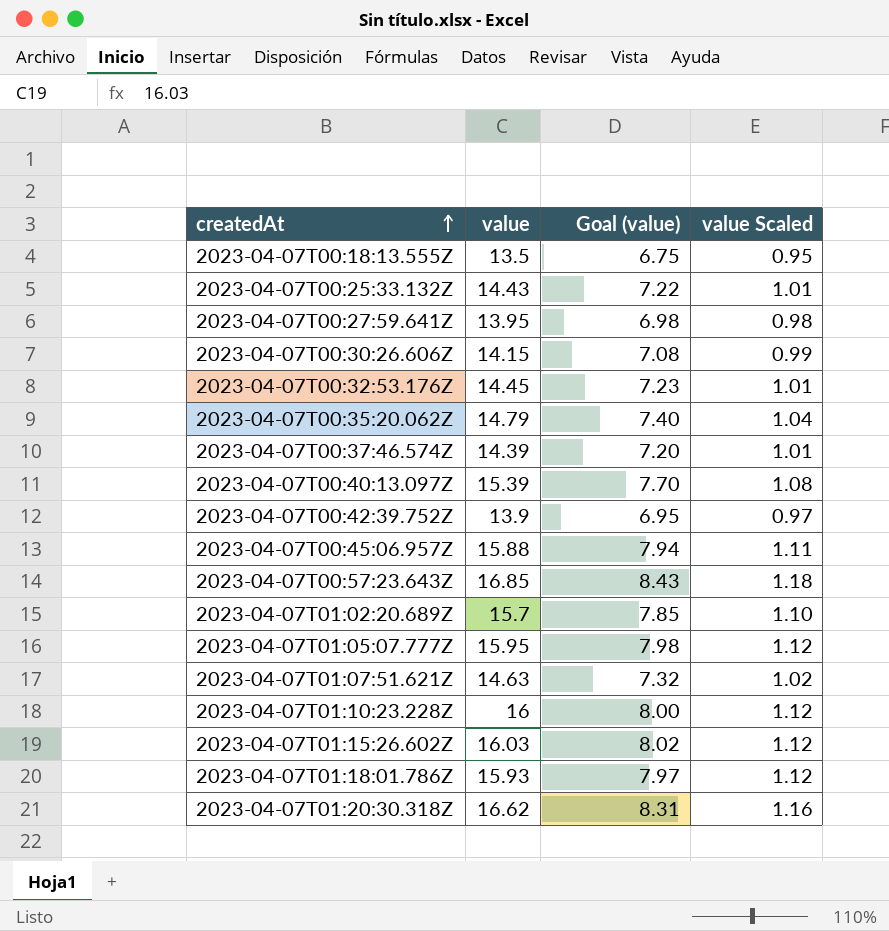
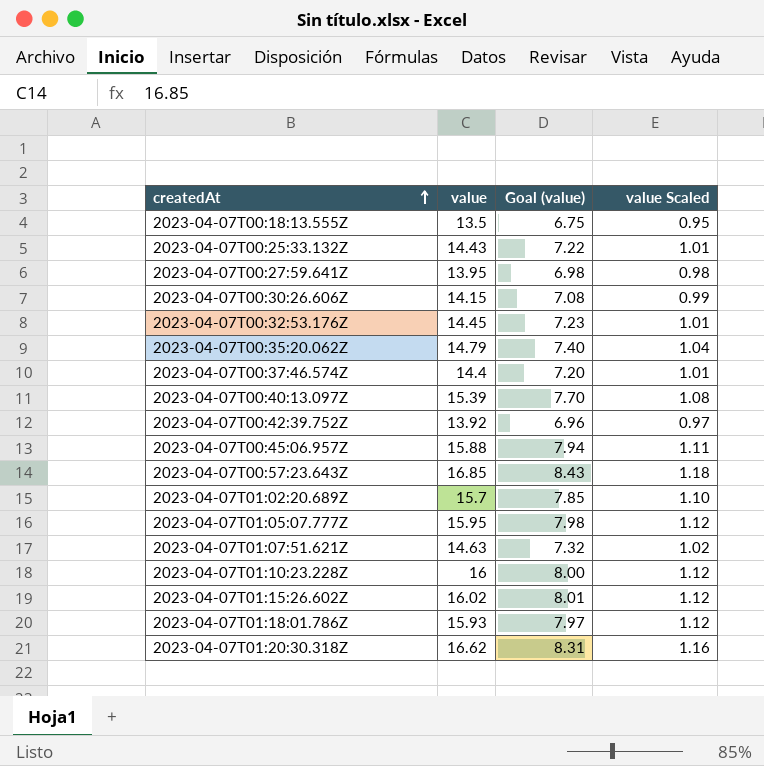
2023-04-07T00:37:46.574Z | value: 14.39 -> 14.4
2023-04-07T00:42:39.752Z | value: 13.9 -> 13.92
2023-04-07T00:42:39.752Z | Goal (value): 6.95 -> 6.96
2023-04-07T01:15:26.602Z | value: 16.03 -> 16.02
2023-04-07T01:15:26.602Z | Goal (value): 8.02 -> 8.01

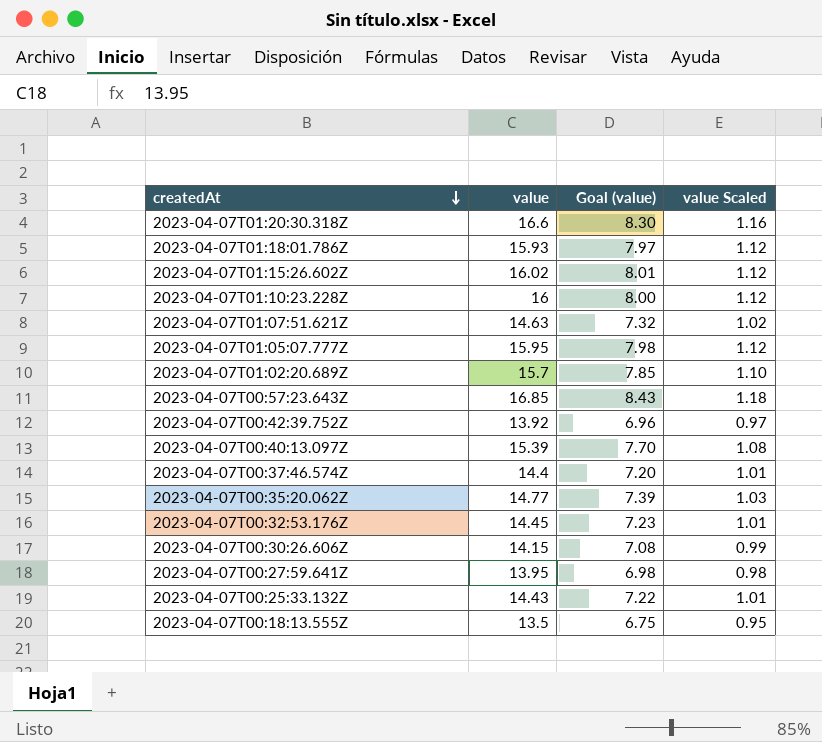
row order: createdAt ascending -> createdAt descending
row 2023-04-07T00:45:06.957Z: 15.88 | 7.94 | 1.11 -> none
2023-04-07T01:20:30.318Z | value: 16.62 -> 16.6
2023-04-07T01:20:30.318Z | Goal (value): 8.31 -> 8.30
2023-04-07T00:35:20.062Z | value: 14.79 -> 14.77
2023-04-07T00:35:20.062Z | Goal (value): 7.40 -> 7.39
2023-04-07T00:35:20.062Z | value Scaled: 1.04 -> 1.03

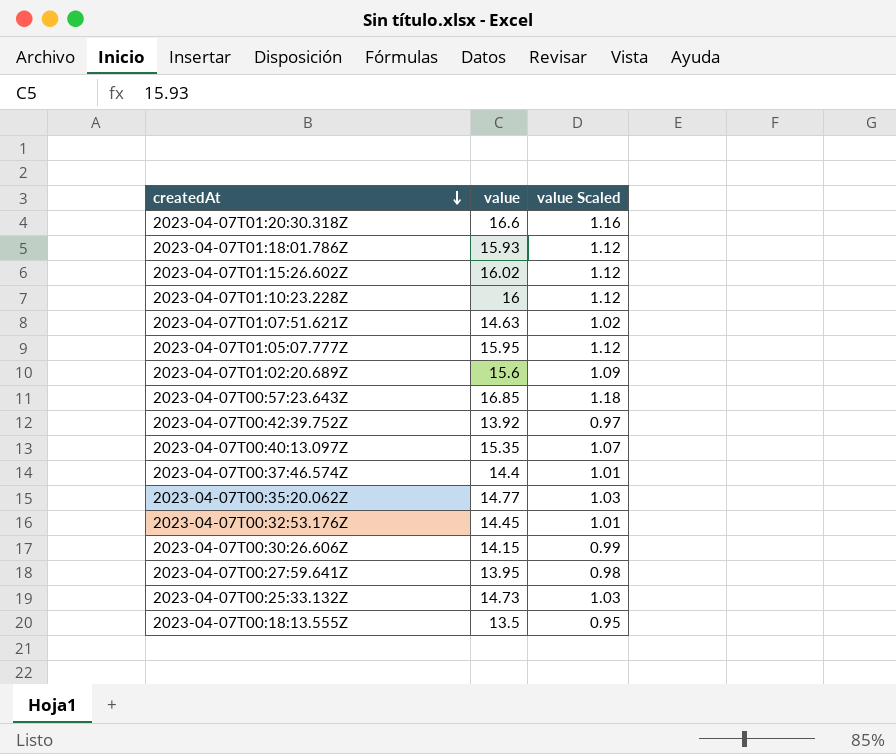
column Goal (value) | formula: [value] * 0.5 -> none
2023-04-07T01:02:20.689Z | value: 15.7 -> 15.6
2023-04-07T01:02:20.689Z | value Scaled: 1.10 -> 1.09
2023-04-07T00:40:13.097Z | value: 15.39 -> 15.35
2023-04-07T00:40:13.097Z | value Scaled: 1.08 -> 1.07
2023-04-07T00:25:33.132Z | value: 14.43 -> 14.73
2023-04-07T00:25:33.132Z | value Scaled: 1.01 -> 1.03

